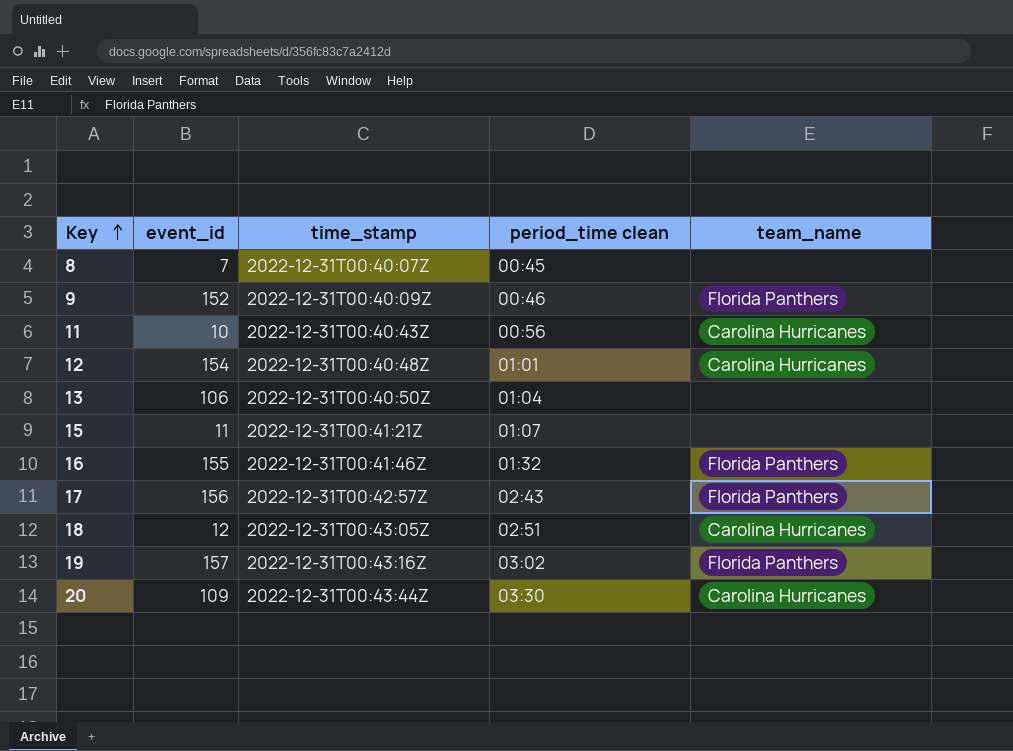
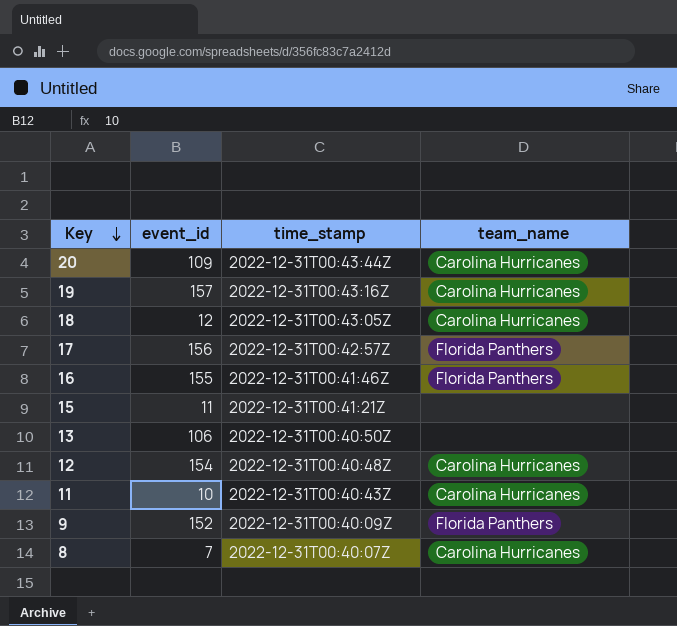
row order: Key ascending -> Key descending
column period_time clean | position: 4 -> none
19 | team_name: Florida Panthers -> Carolina Hurricanes
8 | team_name: none -> Carolina Hurricanes

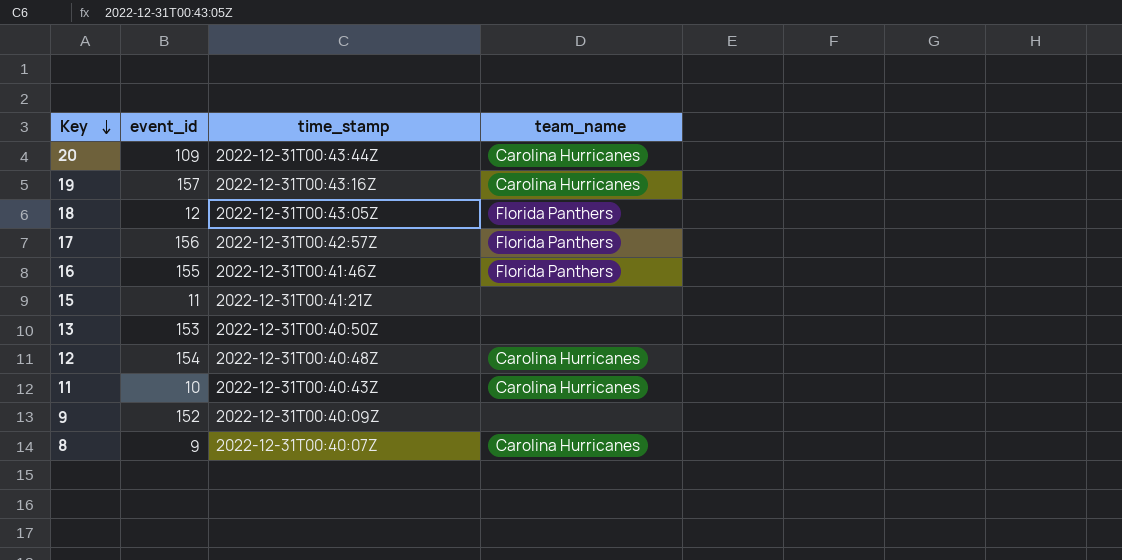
18 | team_name: Carolina Hurricanes -> Florida Panthers
13 | event_id: 106 -> 153
9 | team_name: Florida Panthers -> none
8 | event_id: 7 -> 9

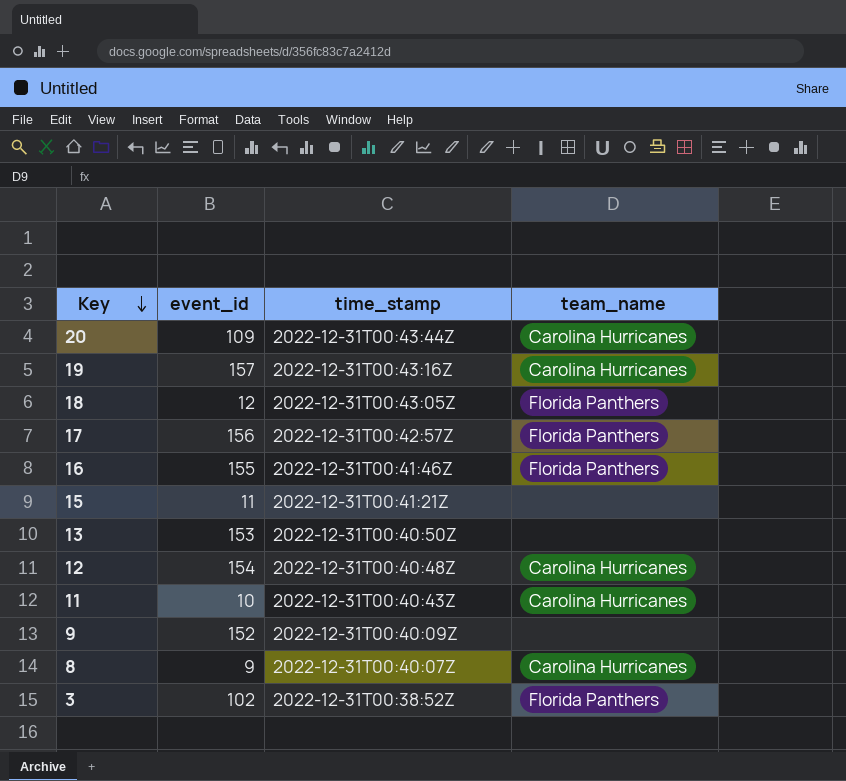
row 3: none -> 102 | 2022-12-31T00:38:52Z | Florida Panthers

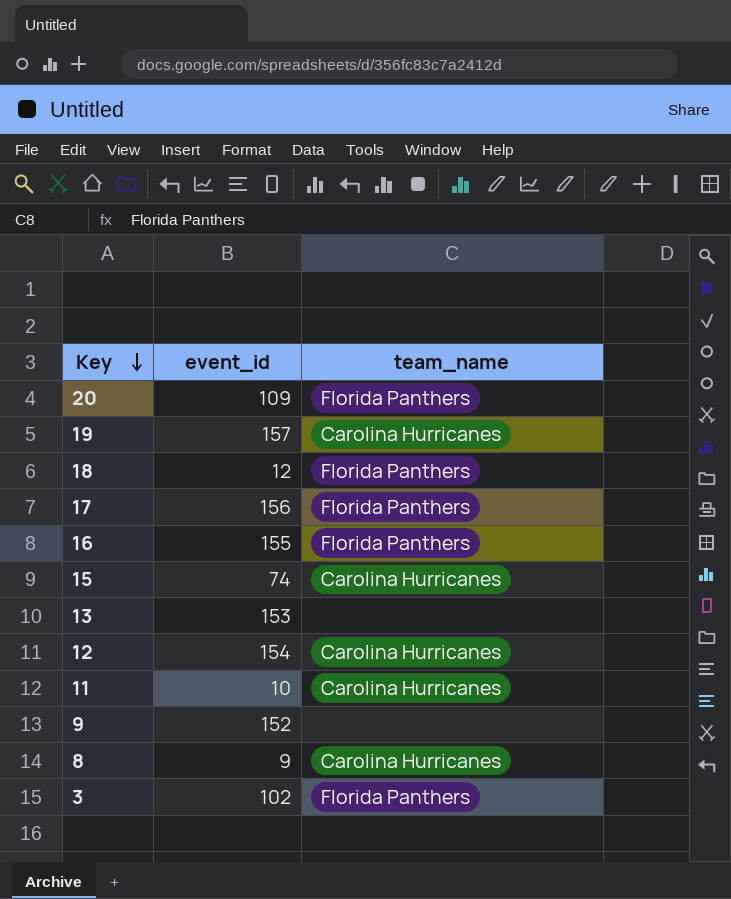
column time_stamp | position: 3 -> none
20 | team_name: Carolina Hurricanes -> Florida Panthers
15 | event_id: 11 -> 74
15 | team_name: none -> Carolina Hurricanes

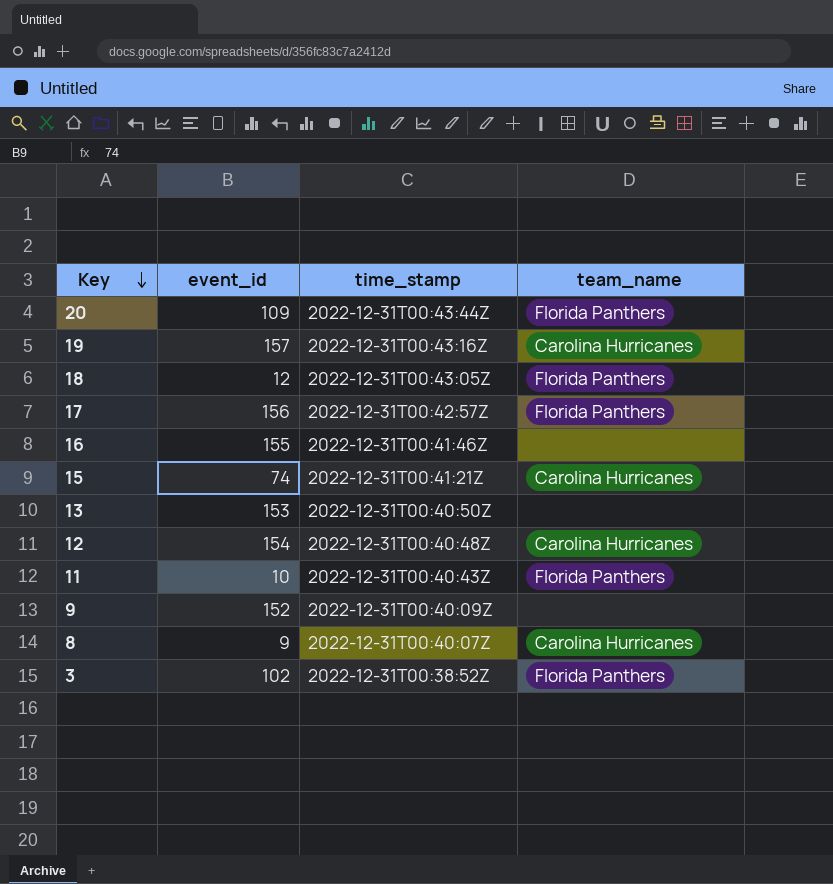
column time_stamp | position: none -> 3
16 | team_name: Florida Panthers -> none
11 | team_name: Carolina Hurricanes -> Florida Panthers

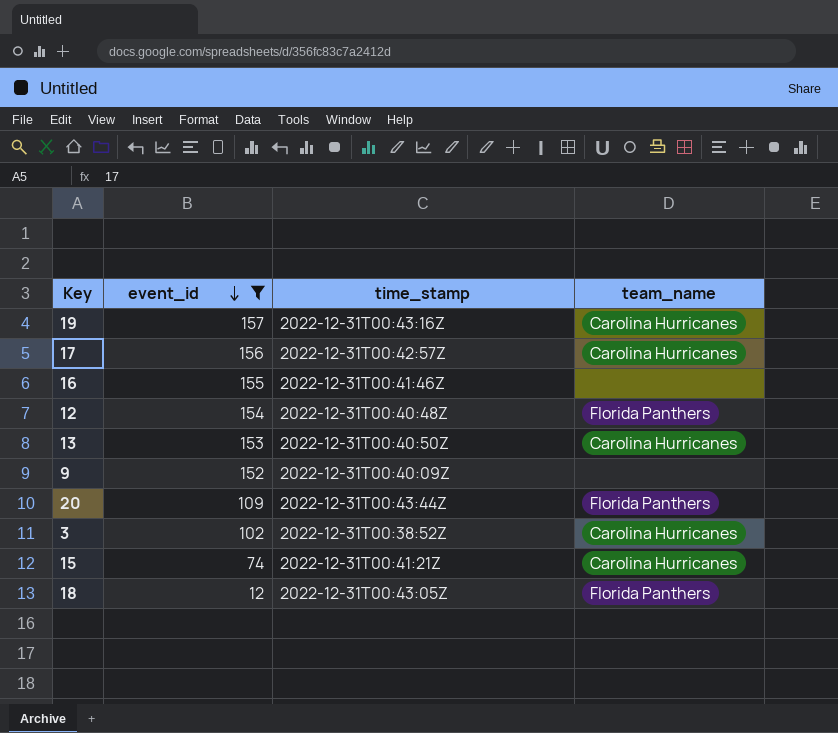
filter: none -> event_id >= 12
row order: Key descending -> event_id descending
17 | team_name: Florida Panthers -> Carolina Hurricanes
12 | team_name: Carolina Hurricanes -> Florida Panthers
13 | team_name: none -> Carolina Hurricanes
3 | team_name: Florida Panthers -> Carolina Hurricanes

